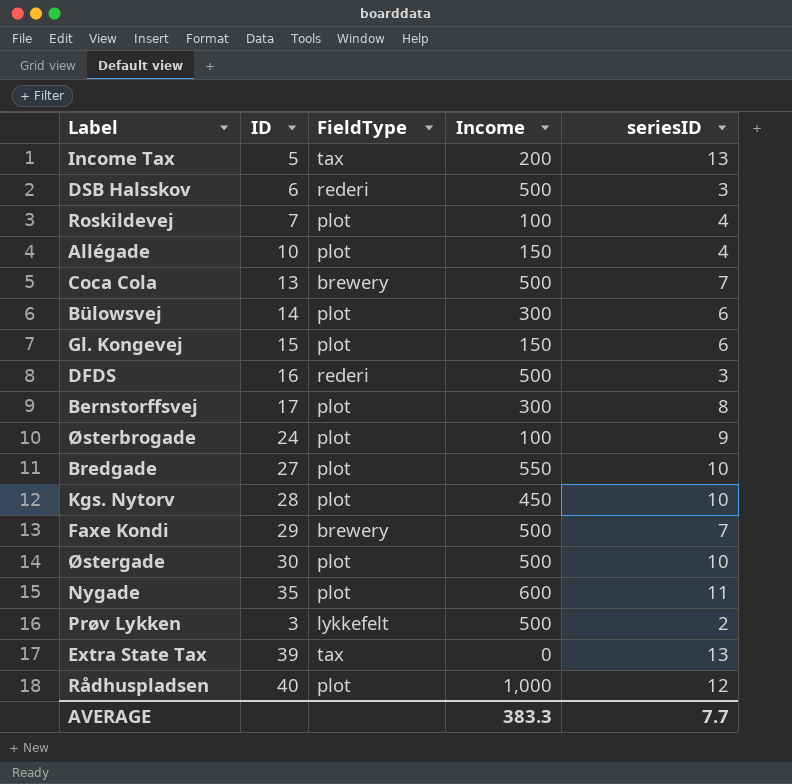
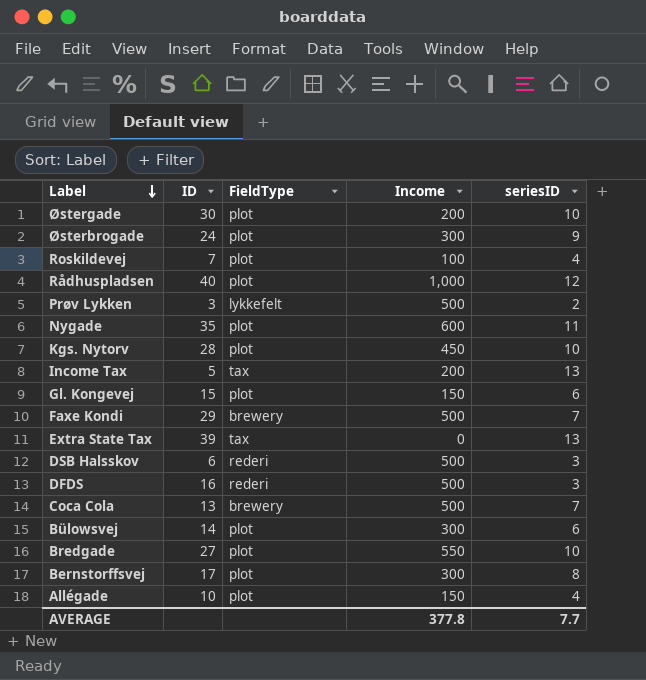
row order: none -> Label descending
Østergade | Income: 500 -> 200
Østerbrogade | Income: 100 -> 300
AVERAGE | Income: 383.3 -> 377.8

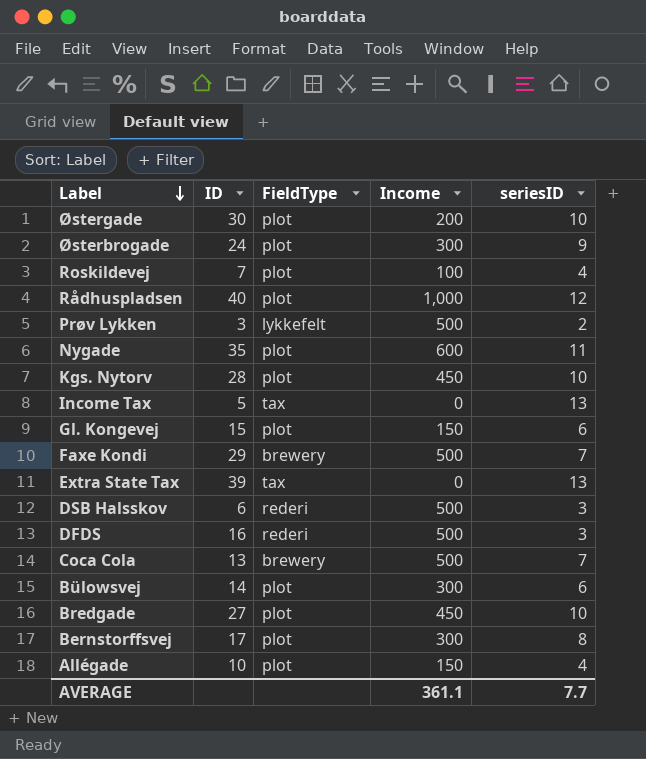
Income Tax | Income: 200 -> 0
Bredgade | Income: 550 -> 450
AVERAGE | Income: 377.8 -> 361.1

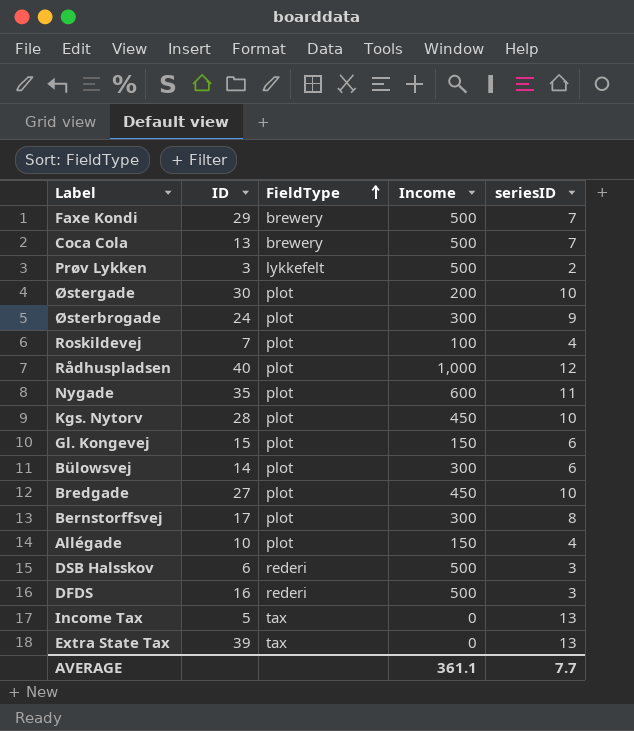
row order: Label descending -> FieldType ascending

